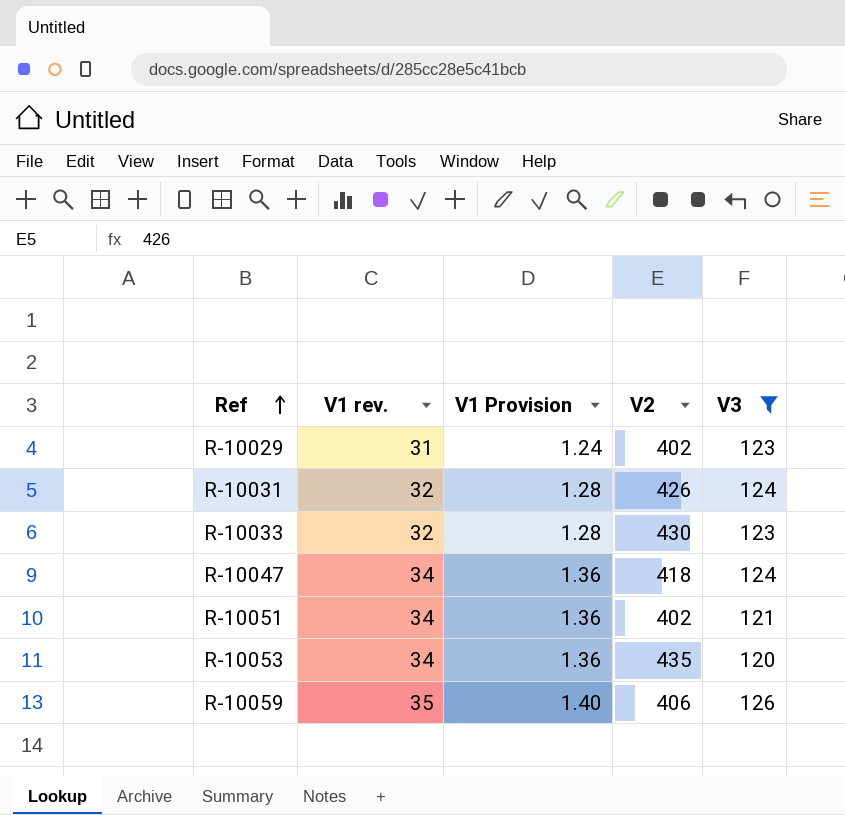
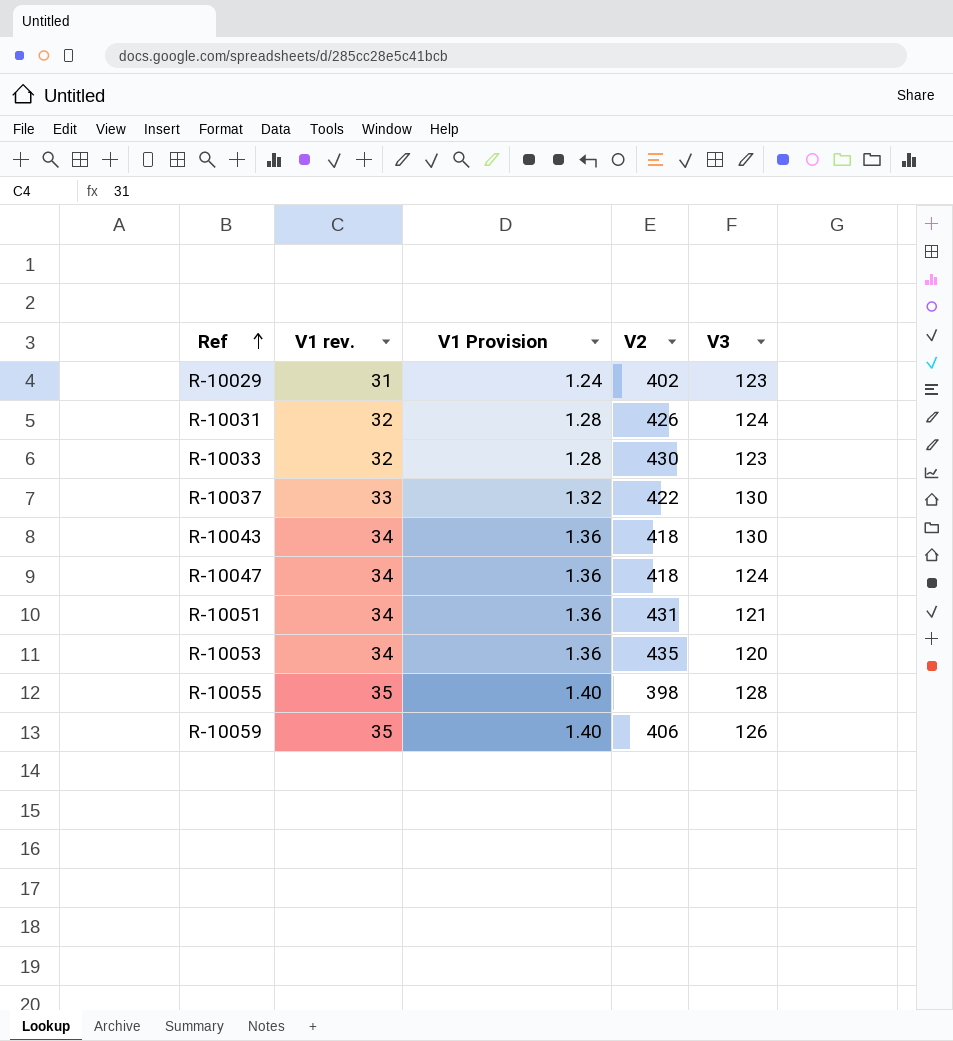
filter: V3 <= 126 -> none
R-10051 | V2: 402 -> 431

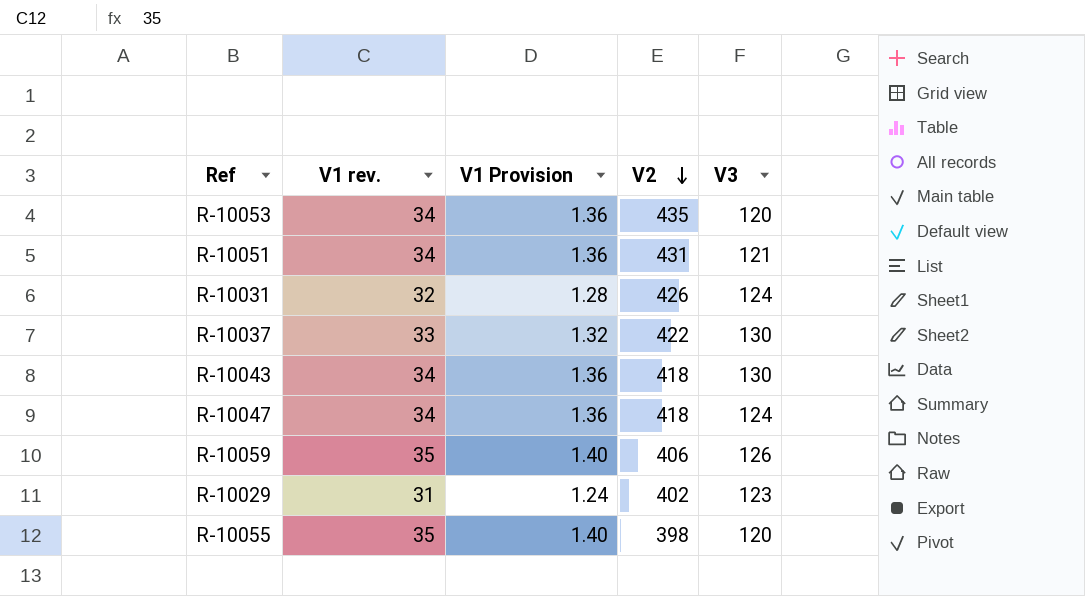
row order: Ref ascending -> V2 descending
row R-10033: 32 | 1.28 | 430 | 123 -> none
R-10055 | V3: 128 -> 120

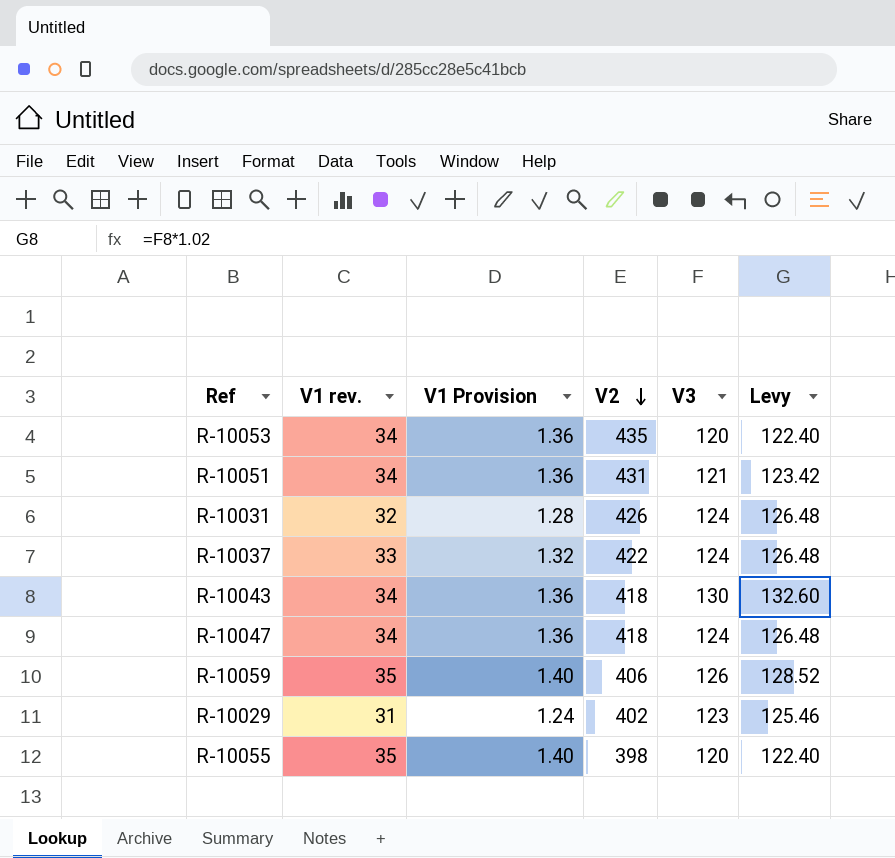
column Levy | formula: none -> [V3] * 1.02
R-10037 | V3: 130 -> 124

